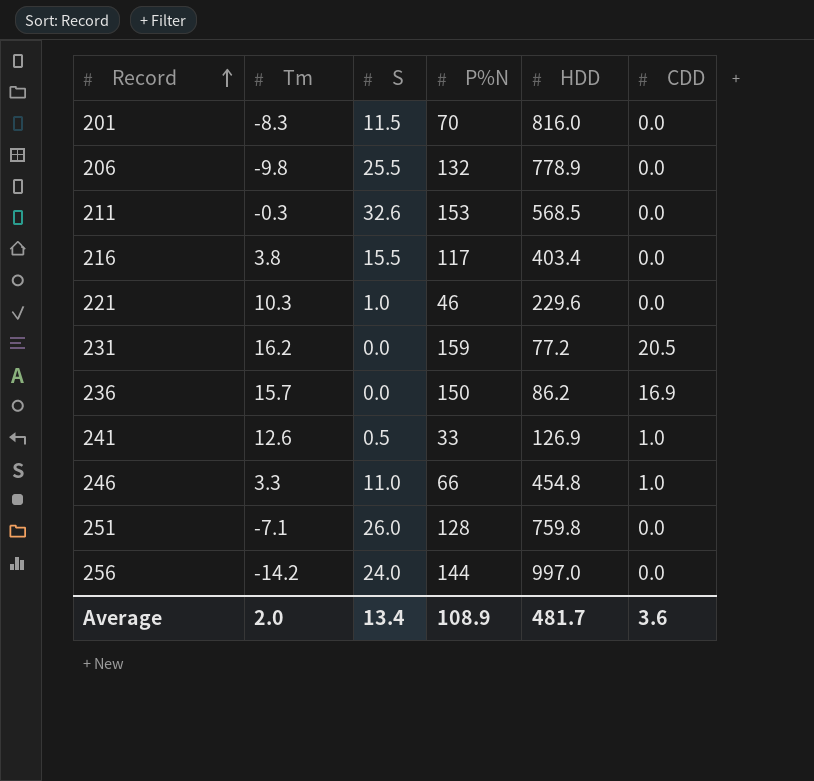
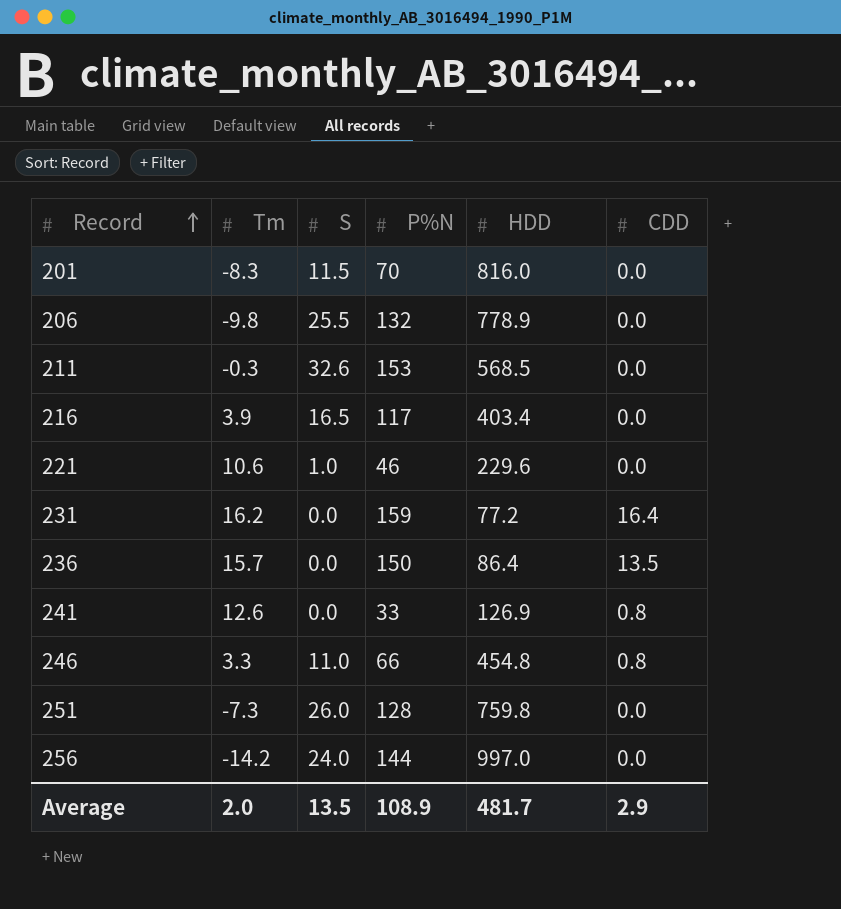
216 | Tm: 3.8 -> 3.9
216 | S: 15.5 -> 16.5
221 | Tm: 10.3 -> 10.6
231 | CDD: 20.5 -> 16.4
236 | HDD: 86.2 -> 86.4
236 | CDD: 16.9 -> 13.5
241 | S: 0.5 -> 0.0
241 | CDD: 1.0 -> 0.8
246 | CDD: 1.0 -> 0.8
251 | Tm: -7.1 -> -7.3
Average | S: 13.4 -> 13.5
Average | CDD: 3.6 -> 2.9

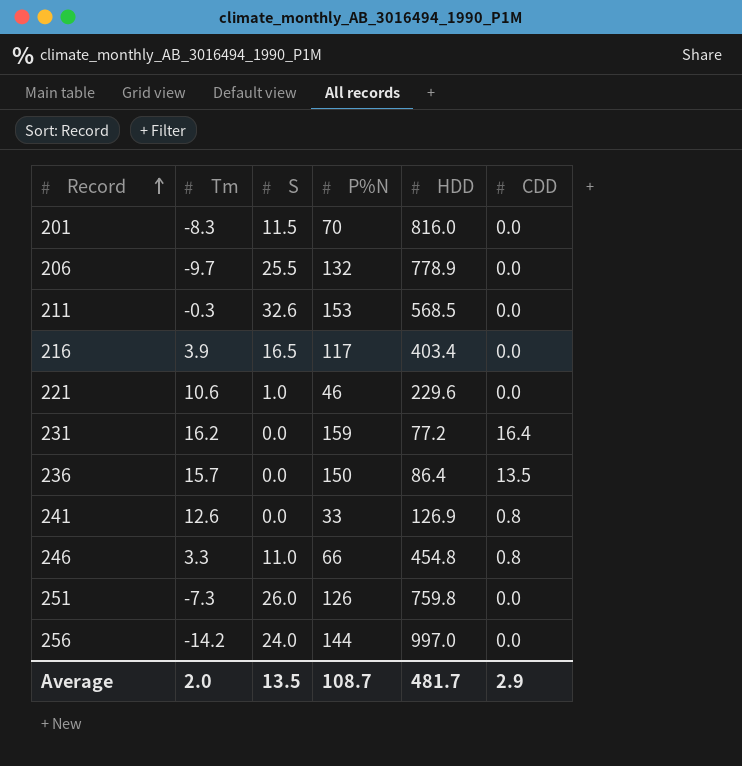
206 | Tm: -9.8 -> -9.7
251 | P%N: 128 -> 126
Average | P%N: 108.9 -> 108.7

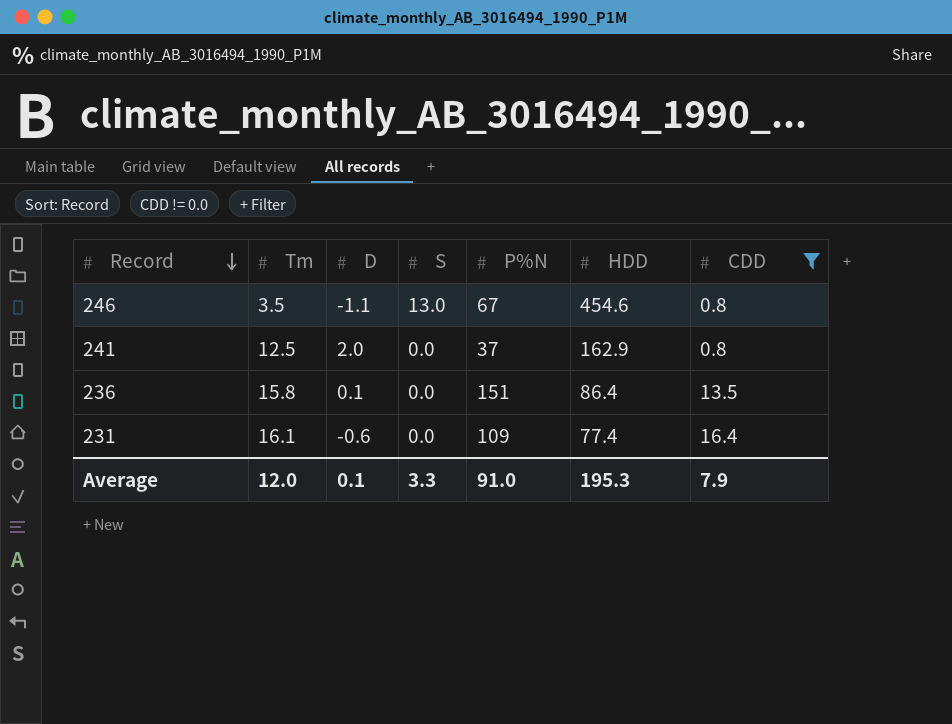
filter: none -> CDD != 0.0
row order: Record ascending -> Record descending
column D | position: none -> 3
246 | Tm: 3.3 -> 3.5
246 | S: 11.0 -> 13.0
246 | P%N: 66 -> 67
246 | HDD: 454.8 -> 454.6
241 | Tm: 12.6 -> 12.5
241 | P%N: 33 -> 37
241 | HDD: 126.9 -> 162.9
236 | Tm: 15.7 -> 15.8
236 | P%N: 150 -> 151
231 | Tm: 16.2 -> 16.1
231 | P%N: 159 -> 109
231 | HDD: 77.2 -> 77.4
Average | Tm: 2.0 -> 12.0
Average | S: 13.5 -> 3.3
Average | P%N: 108.7 -> 91.0
Average | HDD: 481.7 -> 195.3
Average | CDD: 2.9 -> 7.9

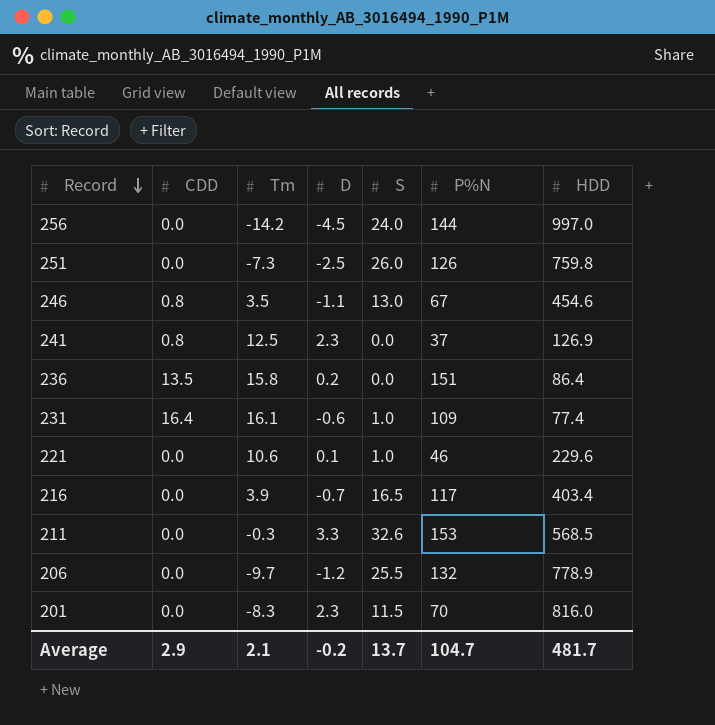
filter: CDD != 0.0 -> none
column CDD | position: 7 -> 2
241 | D: 2.0 -> 2.3
241 | HDD: 162.9 -> 126.9
236 | D: 0.1 -> 0.2
231 | S: 0.0 -> 1.0
Average | CDD: 7.9 -> 2.9
Average | Tm: 12.0 -> 2.1
Average | D: 0.1 -> -0.2
Average | S: 3.3 -> 13.7
Average | P%N: 91.0 -> 104.7
Average | HDD: 195.3 -> 481.7

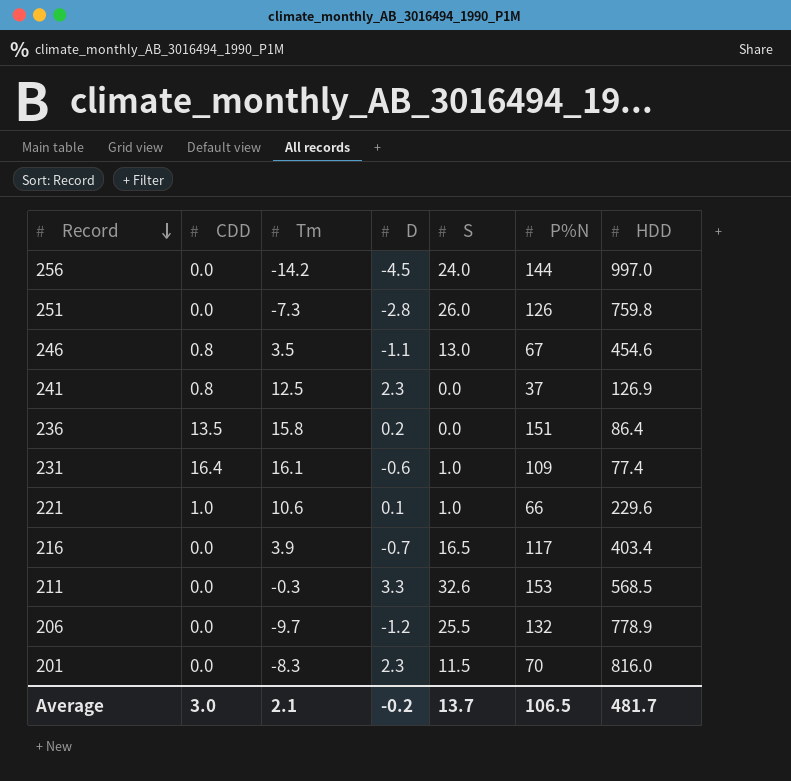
251 | D: -2.5 -> -2.8
221 | CDD: 0.0 -> 1.0
221 | P%N: 46 -> 66
Average | CDD: 2.9 -> 3.0
Average | P%N: 104.7 -> 106.5

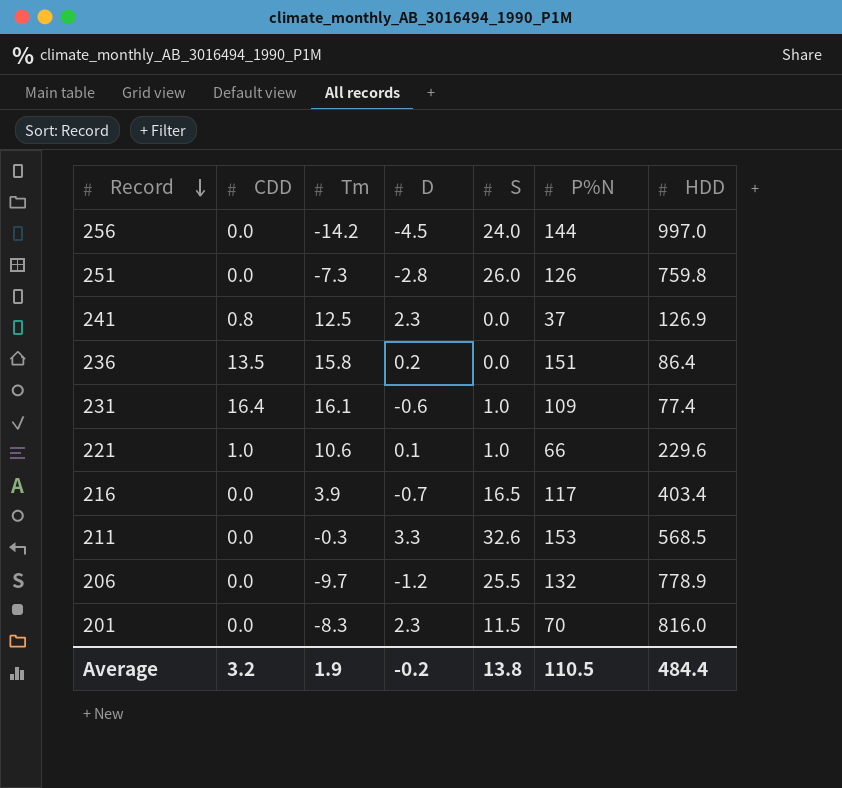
row 246: 0.8 | 3.5 | -1.1 | 13.0 | 67 | 454.6 -> none
Average | CDD: 3.0 -> 3.2
Average | Tm: 2.1 -> 1.9
Average | S: 13.7 -> 13.8
Average | P%N: 106.5 -> 110.5
Average | HDD: 481.7 -> 484.4

